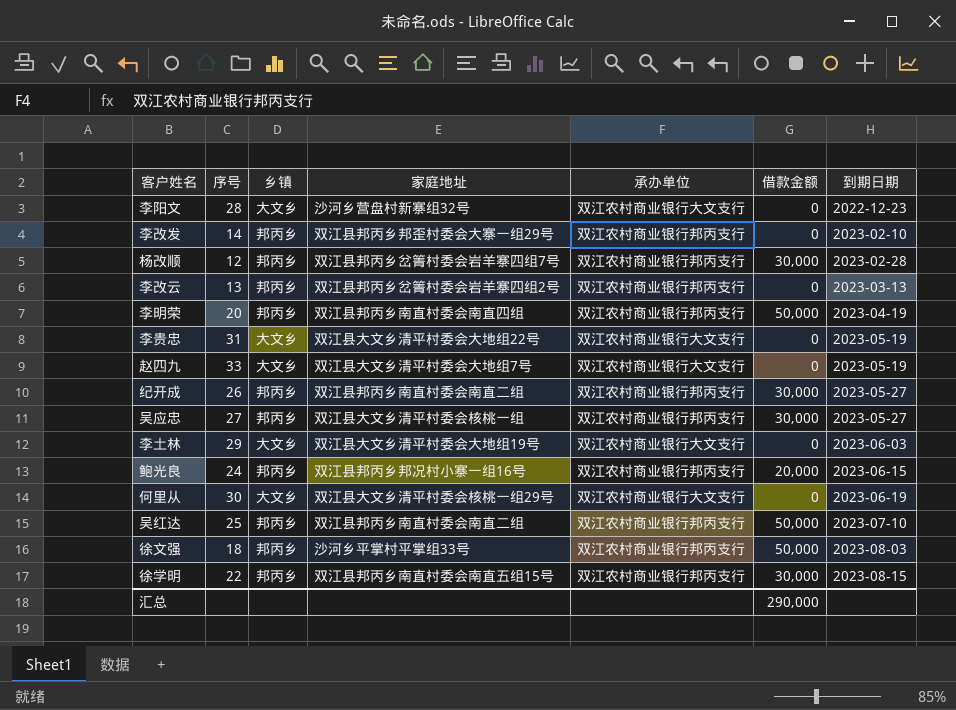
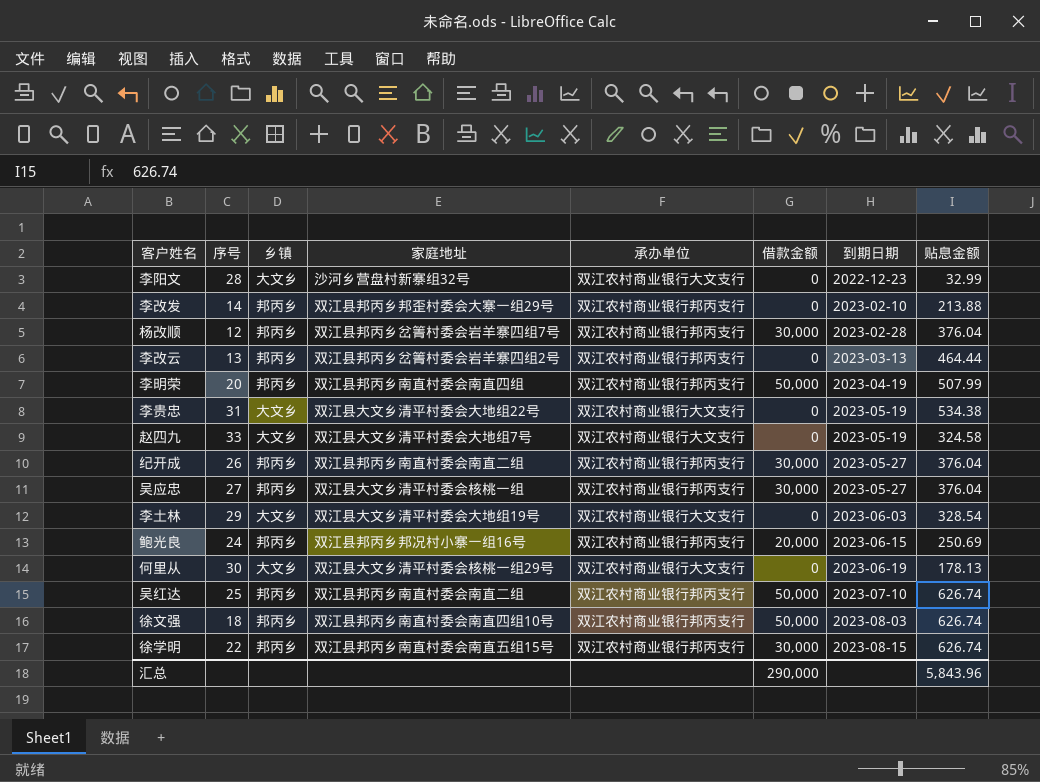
column 贴息金额 | position: none -> 8
徐文强 | 家庭地址: 沙河乡平掌村平掌组33号 -> 双江县邦丙乡南直村委会南直四组10号

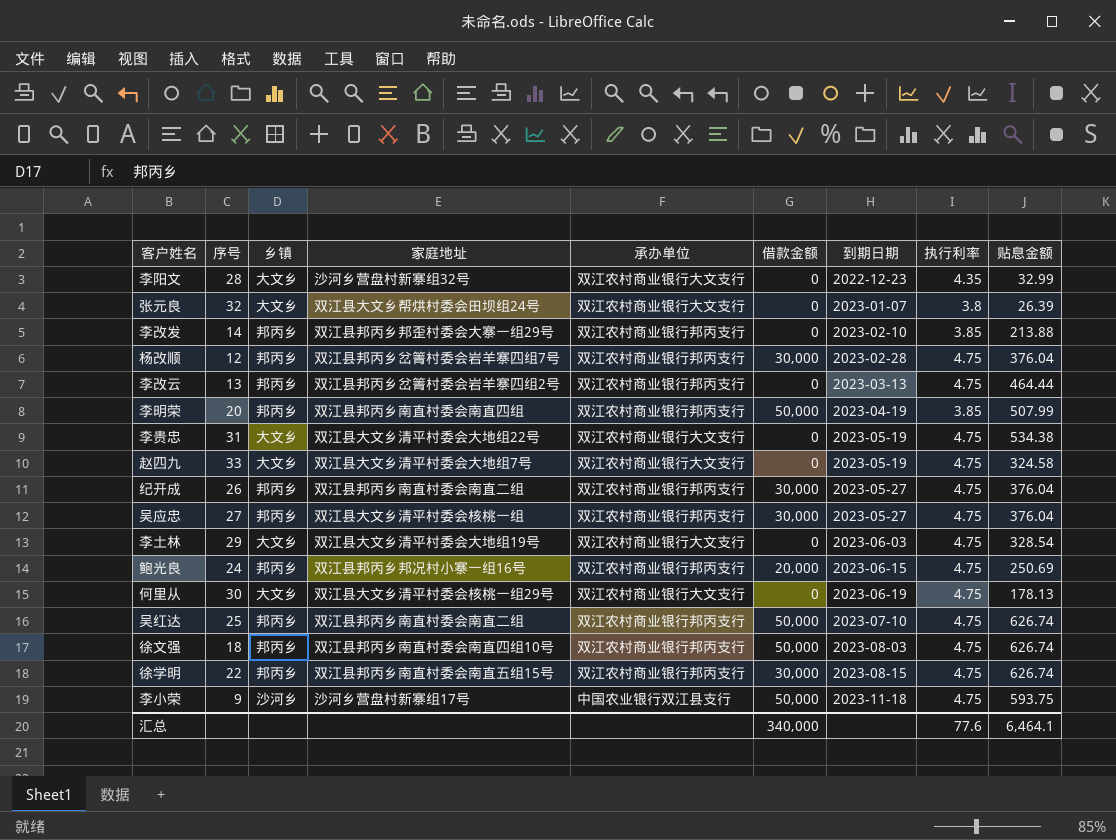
column 执行利率 | position: none -> 8
row 张元良: none -> 32 | 大文乡 | 双江县大文乡帮烘村委会田坝组24号 | 双江农村商业银行大文支行 | 0 | 2023-01-07 | 3.8 | 26.39
row 李小荣: none -> 9 | 沙河乡 | 沙河乡营盘村新寨组17号 | 中国农业银行双江县支行 | 50,000 | 2023-11-18 | 4.75 | 593.75
汇总 | 借款金额: 290,000 -> 340,000
汇总 | 贴息金额: 5,843.96 -> 6,464.1

